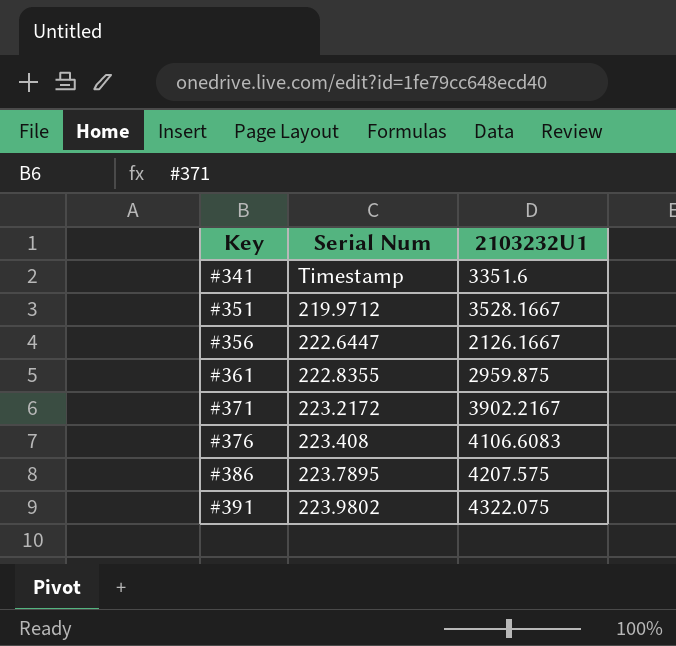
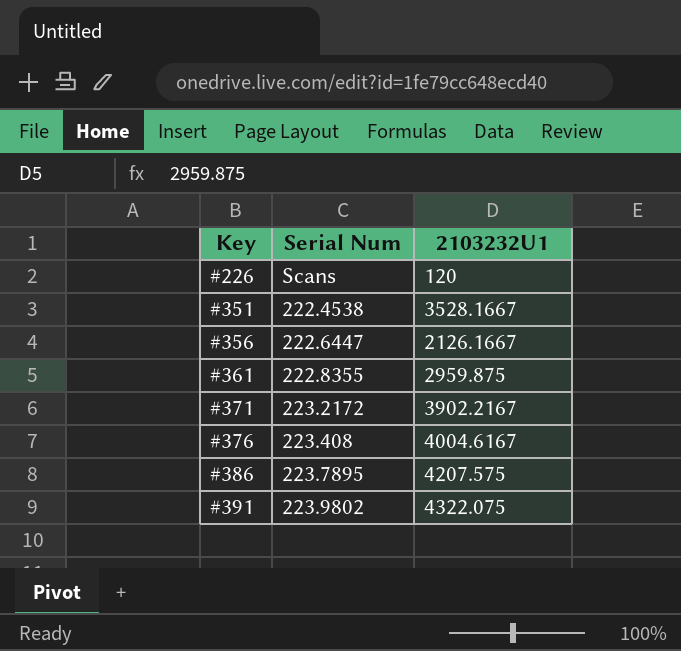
row #341: Timestamp | 3351.6 -> none
row #226: none -> Scans | 120
#351 | Serial Num: 219.9712 -> 222.4538
#376 | 2103232U1: 4106.6083 -> 4004.6167

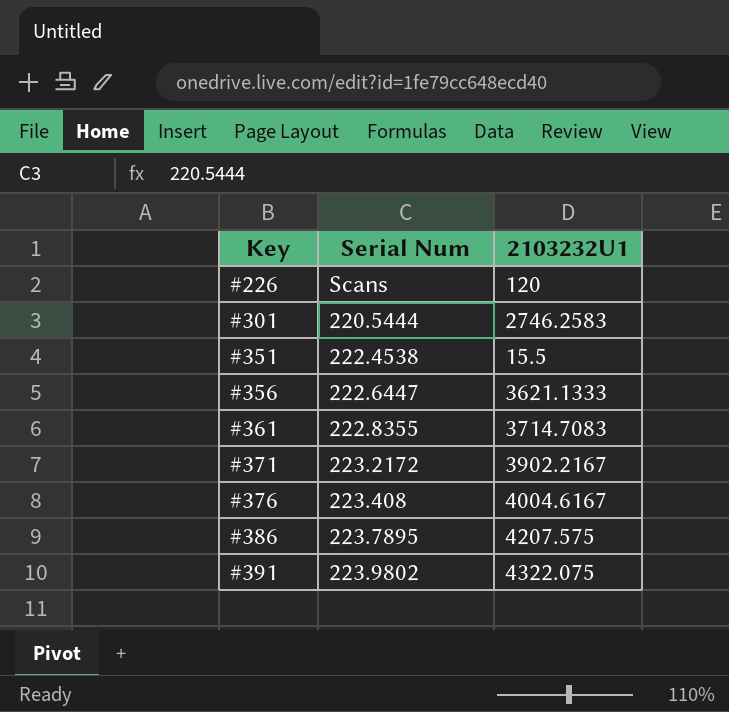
row #301: none -> 220.5444 | 2746.2583
#351 | 2103232U1: 3528.1667 -> 15.5
#356 | 2103232U1: 2126.1667 -> 3621.1333
#361 | 2103232U1: 2959.875 -> 3714.7083

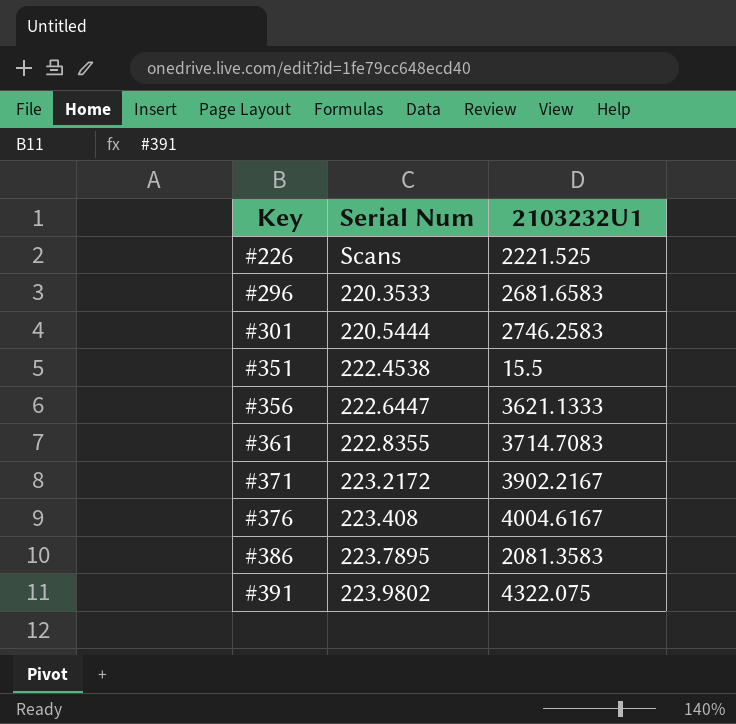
#226 | 2103232U1: 120 -> 2221.525
row #296: none -> 220.3533 | 2681.6583
#386 | 2103232U1: 4207.575 -> 2081.3583

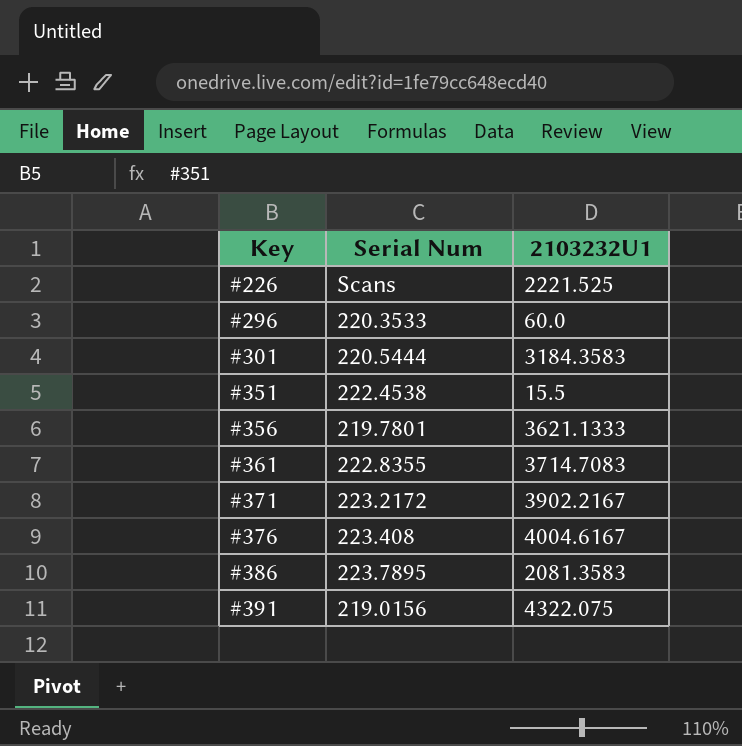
#296 | 2103232U1: 2681.6583 -> 60.0
#301 | 2103232U1: 2746.2583 -> 3184.3583
#356 | Serial Num: 222.6447 -> 219.7801
#391 | Serial Num: 223.9802 -> 219.0156

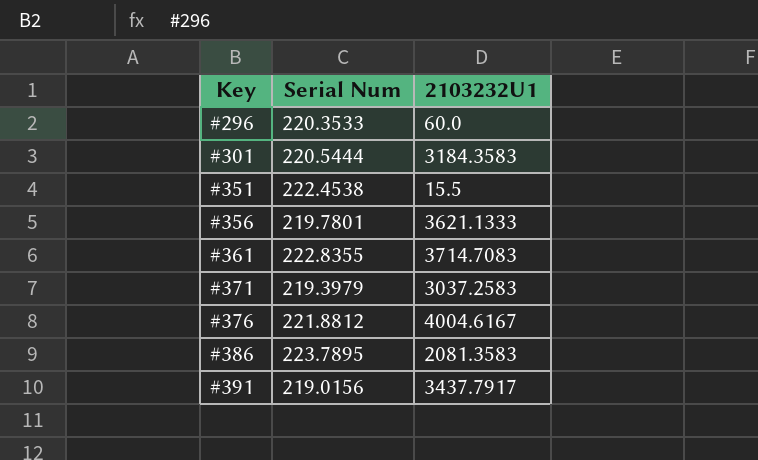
row #226: Scans | 2221.525 -> none
#371 | Serial Num: 223.2172 -> 219.3979
#371 | 2103232U1: 3902.2167 -> 3037.2583
#376 | Serial Num: 223.408 -> 221.8812
#391 | 2103232U1: 4322.075 -> 3437.7917

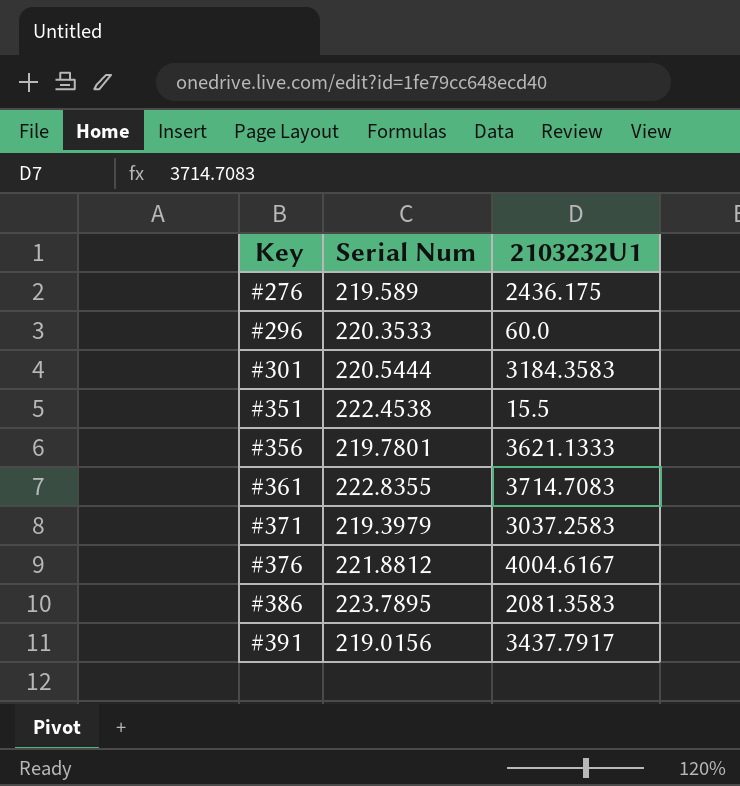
row #276: none -> 219.589 | 2436.175

